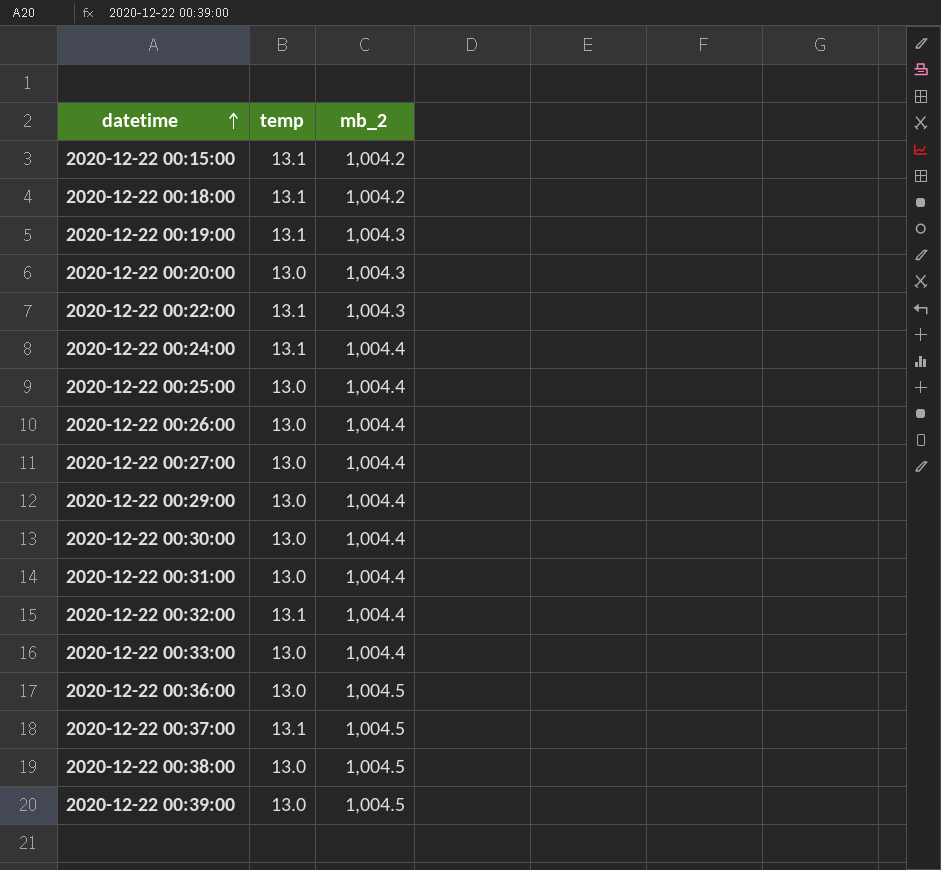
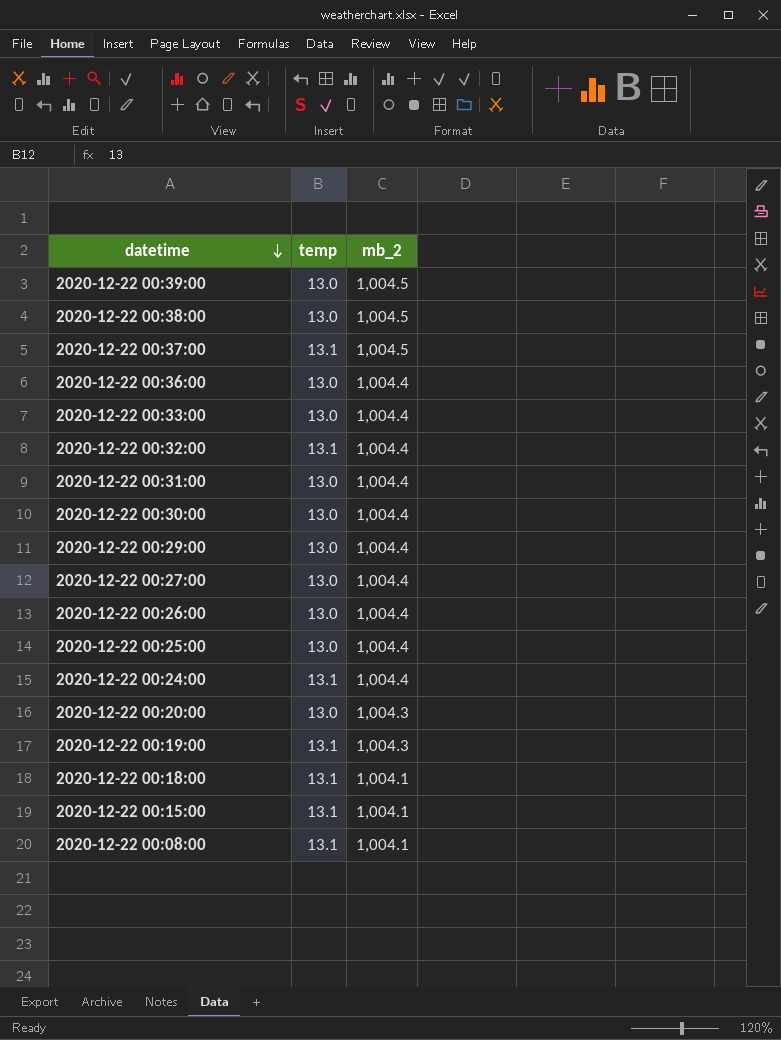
row order: datetime ascending -> datetime descending
row 2020-12-22 00:22:00: 13.1 | 1,004.3 -> none
2020-12-22 00:36:00 | mb_2: 1,004.5 -> 1,004.4
2020-12-22 00:18:00 | mb_2: 1,004.2 -> 1,004.1
2020-12-22 00:15:00 | mb_2: 1,004.2 -> 1,004.1
row 2020-12-22 00:08:00: none -> 13.1 | 1,004.1

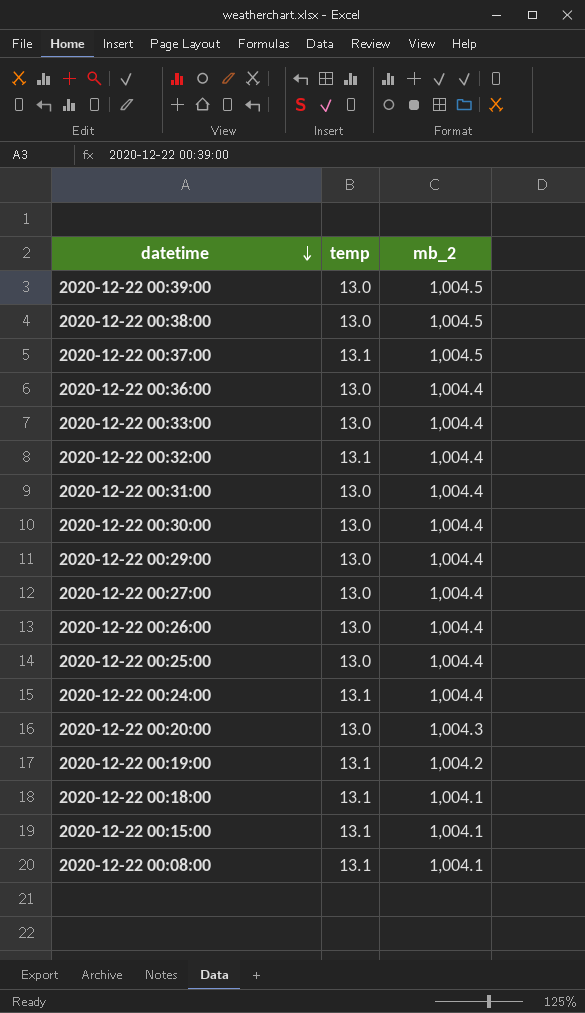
2020-12-22 00:19:00 | mb_2: 1,004.3 -> 1,004.2

